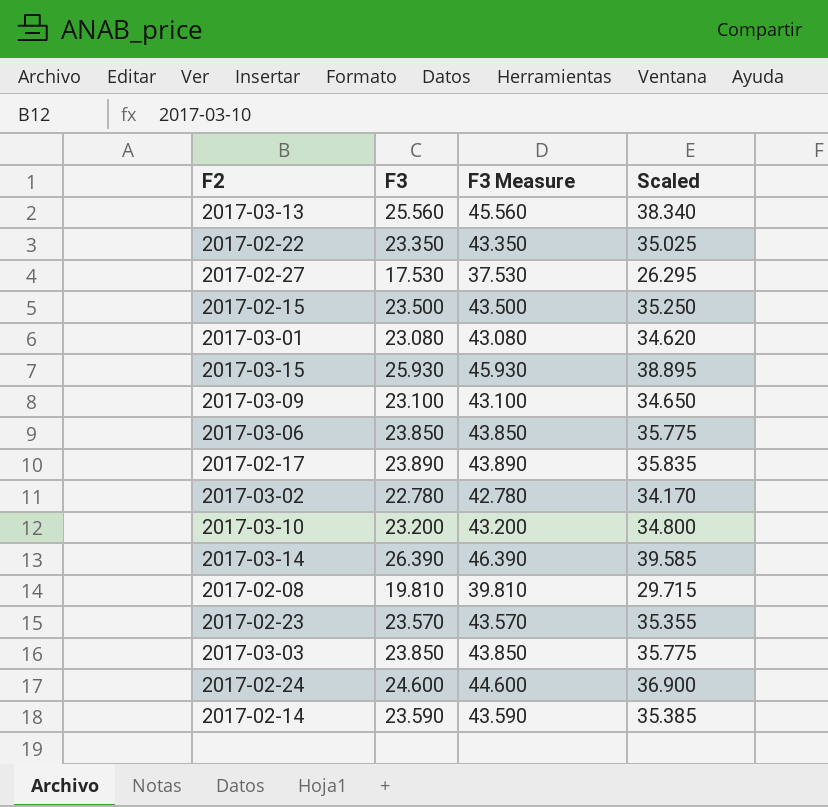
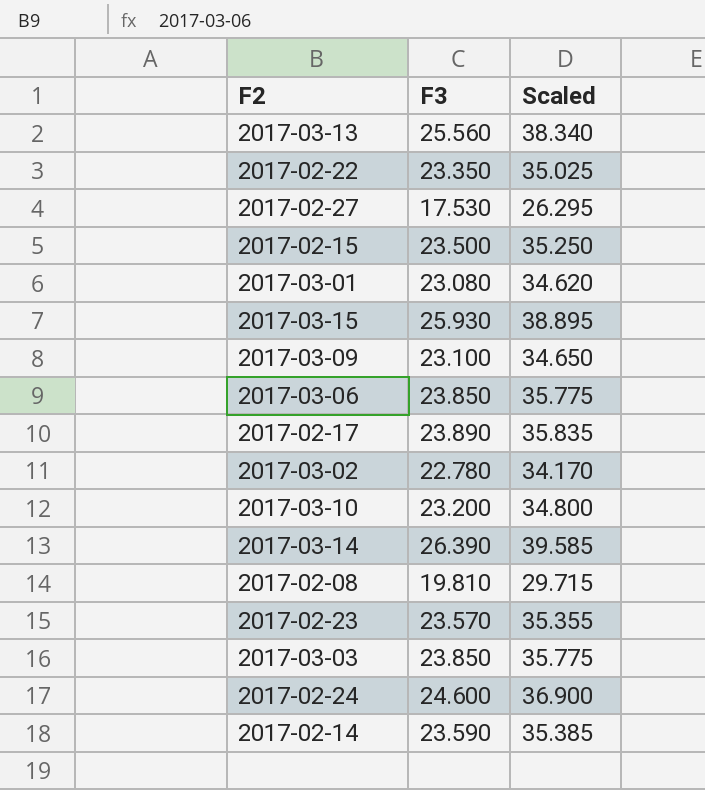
column F3 Measure | formula: [F3] + 20 -> none

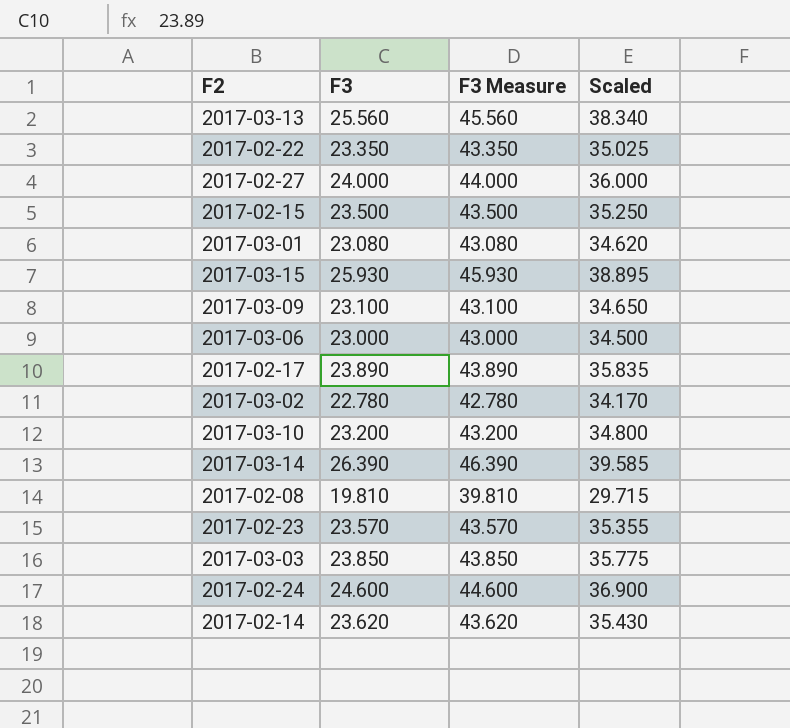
column F3 Measure | formula: none -> [F3] + 20
2017-02-27 | F3: 17.530 -> 24.000
2017-02-27 | Scaled: 26.295 -> 36.000
2017-03-06 | F3: 23.850 -> 23.000
2017-03-06 | Scaled: 35.775 -> 34.500
2017-02-14 | F3: 23.590 -> 23.620
2017-02-14 | Scaled: 35.385 -> 35.430

